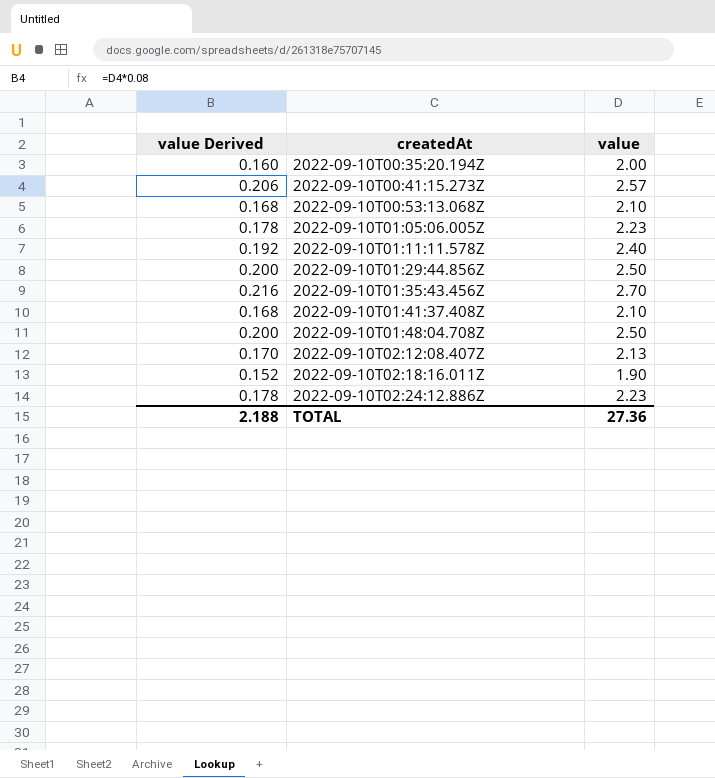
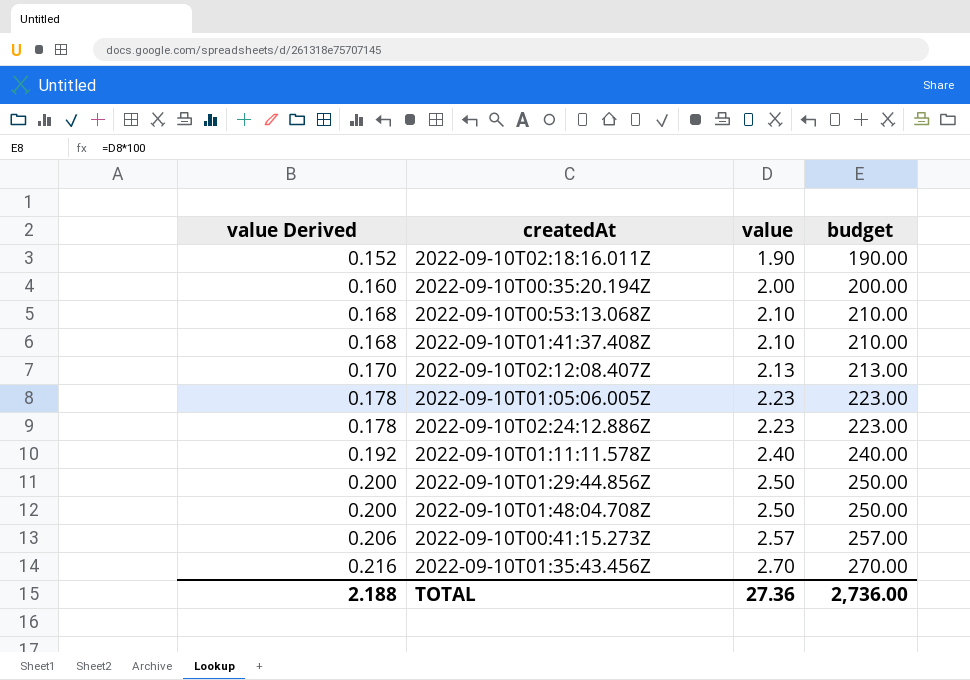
row order: createdAt ascending -> value Derived ascending
column budget | formula: none -> [value] * 100

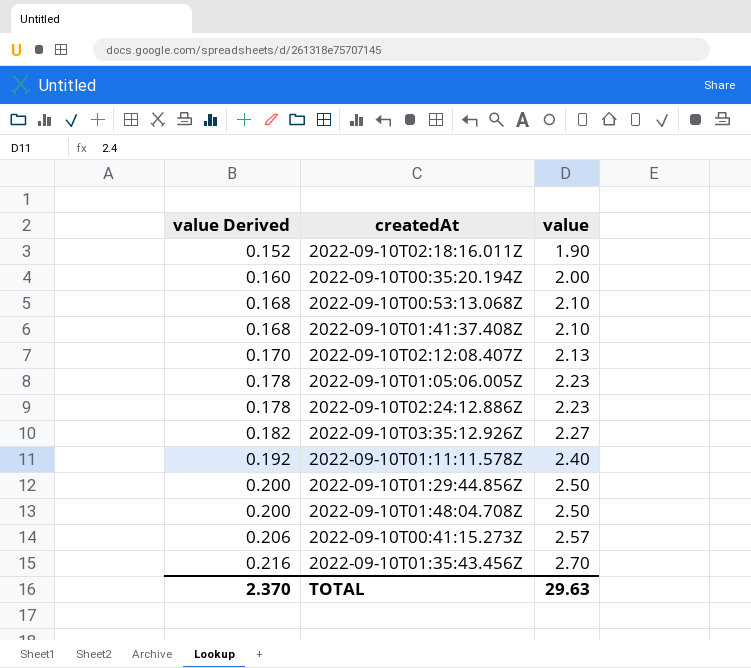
column budget | formula: [value] * 100 -> none
row 2022-09-10T03:35:12.926Z: none -> 0.182 | 2.27
TOTAL | value Derived: 2.188 -> 2.370
TOTAL | value: 27.36 -> 29.63

